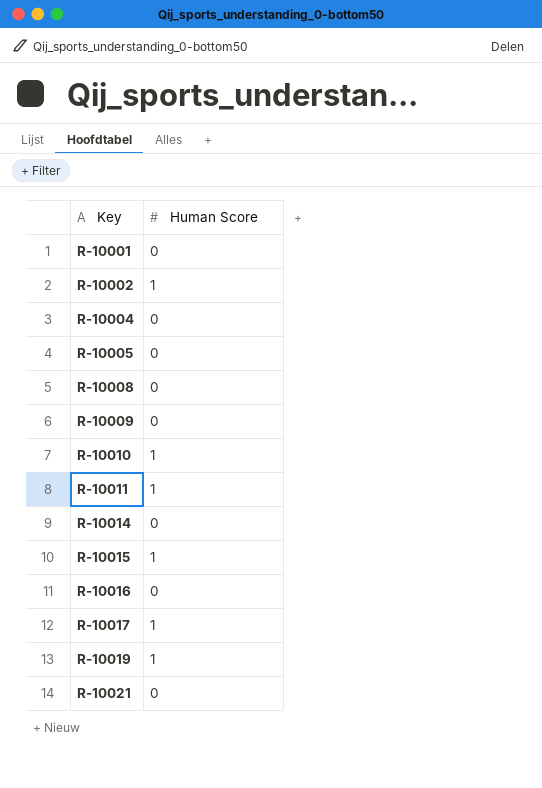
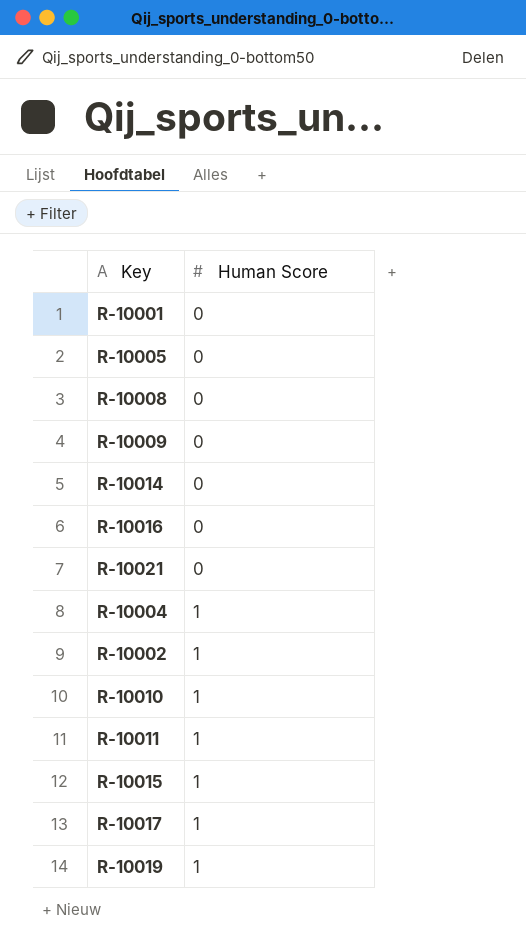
row order: Key ascending -> Human Score ascending
R-10004 | Human Score: 0 -> 1

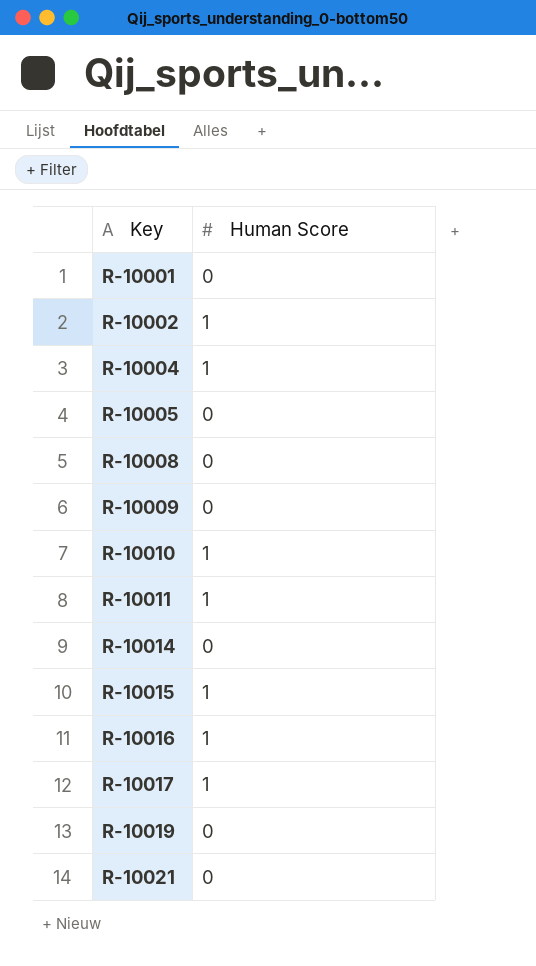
row order: Human Score ascending -> Key ascending
R-10016 | Human Score: 0 -> 1
R-10019 | Human Score: 1 -> 0

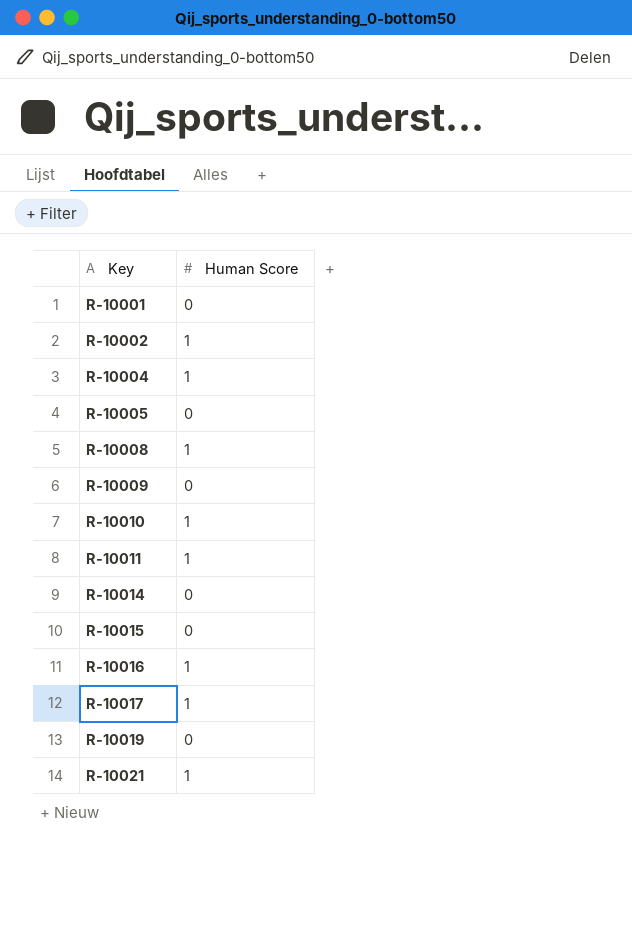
R-10008 | Human Score: 0 -> 1
R-10015 | Human Score: 1 -> 0
R-10021 | Human Score: 0 -> 1

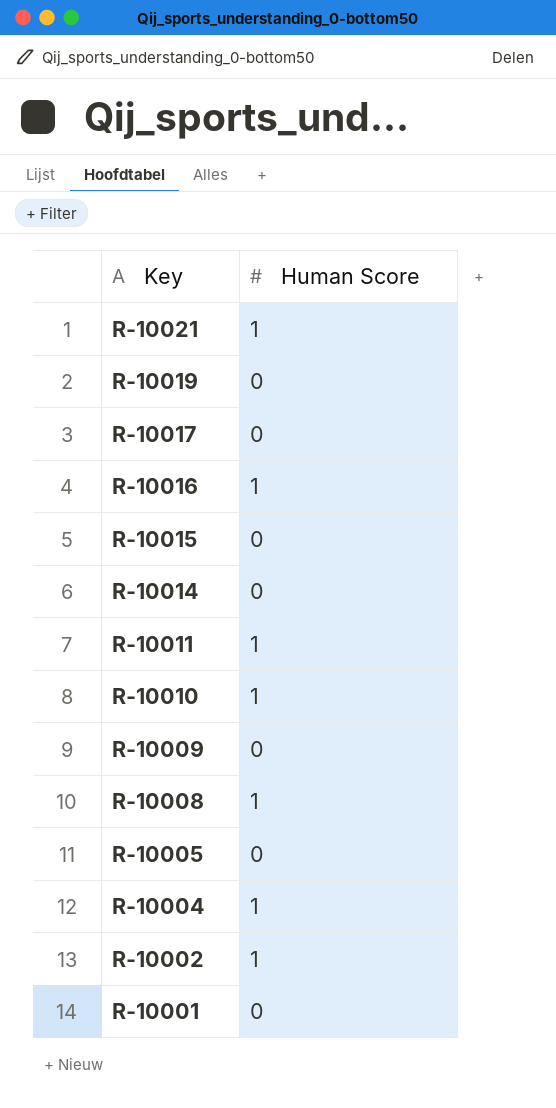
row order: Key ascending -> Key descending
R-10017 | Human Score: 1 -> 0

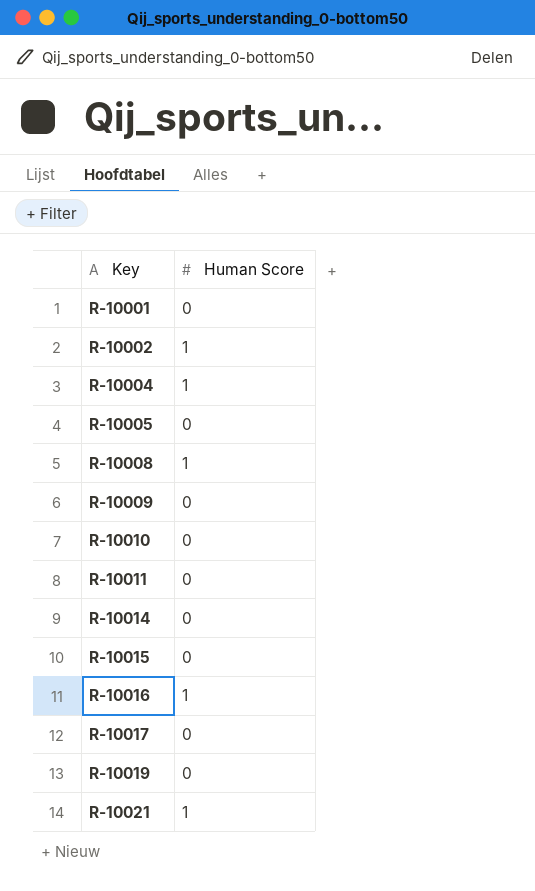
row order: Key descending -> Key ascending
R-10010 | Human Score: 1 -> 0
R-10011 | Human Score: 1 -> 0

